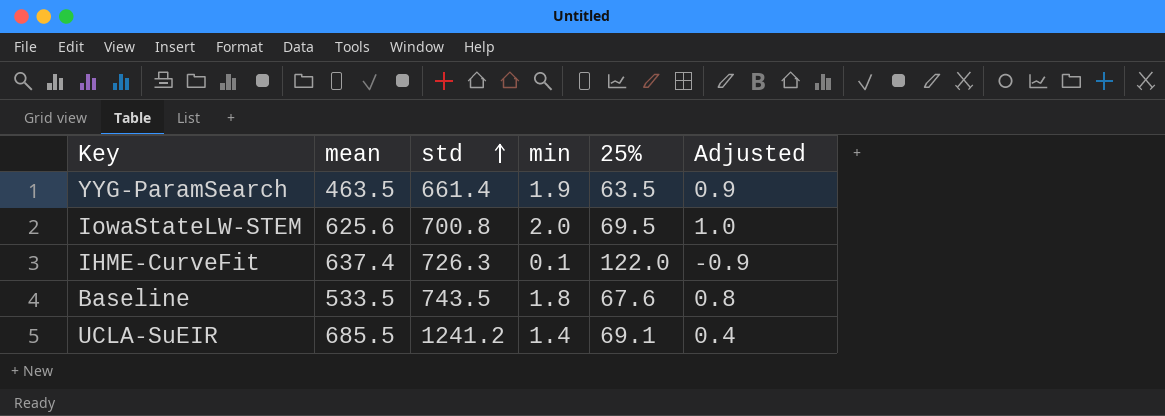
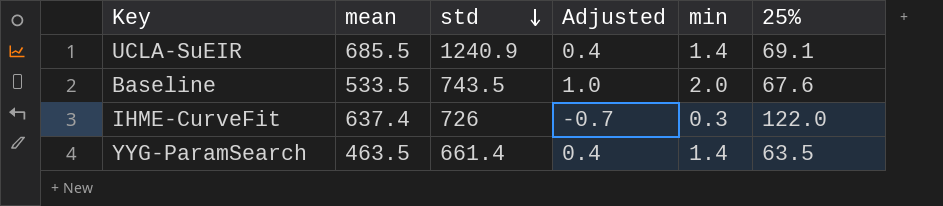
row order: std ascending -> std descending
column Adjusted | position: 6 -> 4
row IowaStateLW-STEM: 625.6 | 700.8 | 2.0 | 69.5 | 1.0 -> none
UCLA-SuEIR | std: 1241.2 -> 1240.9
Baseline | Adjusted: 0.8 -> 1.0
Baseline | min: 1.8 -> 2.0
IHME-CurveFit | std: 726.3 -> 726
IHME-CurveFit | Adjusted: -0.9 -> -0.7
IHME-CurveFit | min: 0.1 -> 0.3
YYG-ParamSearch | Adjusted: 0.9 -> 0.4
YYG-ParamSearch | min: 1.9 -> 1.4

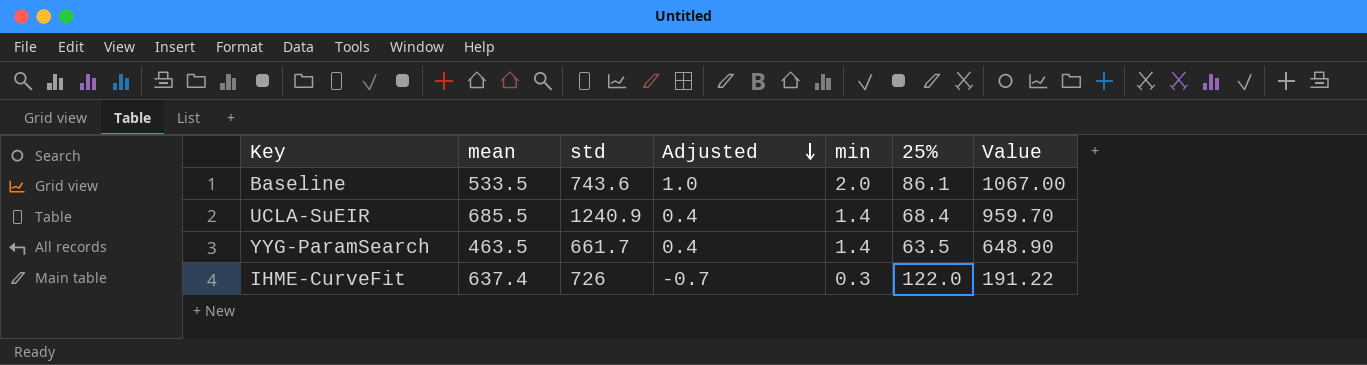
row order: std descending -> Adjusted descending
column Value | formula: none -> [mean] * [min]
Baseline | std: 743.5 -> 743.6
Baseline | 25%: 67.6 -> 86.1
UCLA-SuEIR | 25%: 69.1 -> 68.4
YYG-ParamSearch | std: 661.4 -> 661.7

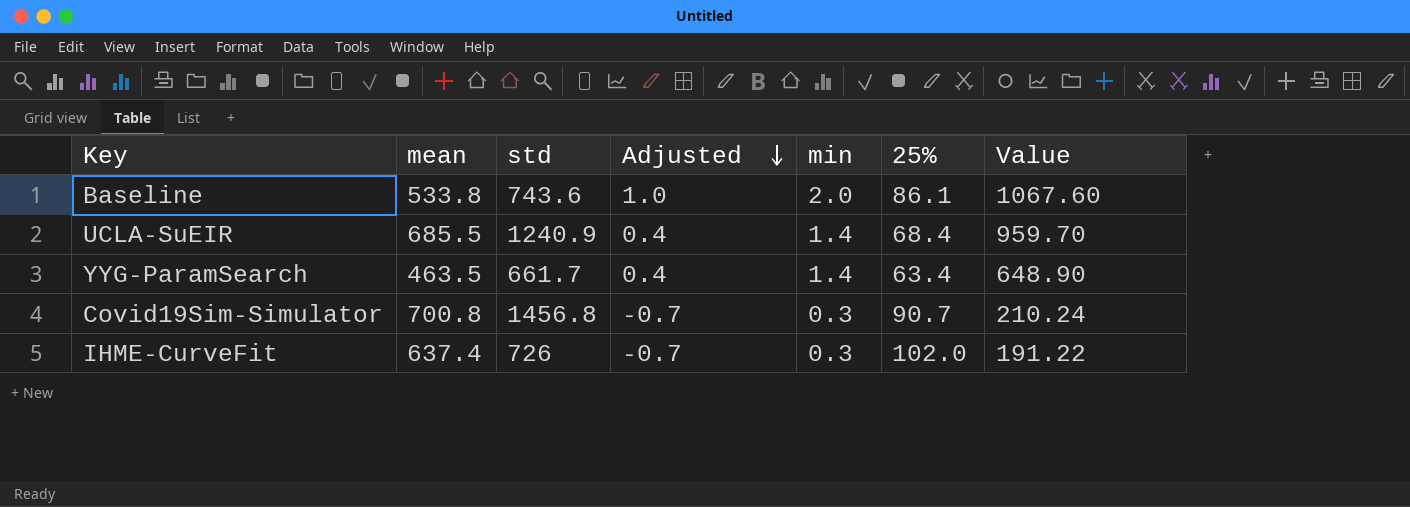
Baseline | mean: 533.5 -> 533.8
Baseline | Value: 1067.00 -> 1067.60
YYG-ParamSearch | 25%: 63.5 -> 63.4
row Covid19Sim-Simulator: none -> 700.8 | 1456.8 | -0.7 | 0.3 | 90.7 | 210.24
IHME-CurveFit | 25%: 122.0 -> 102.0

